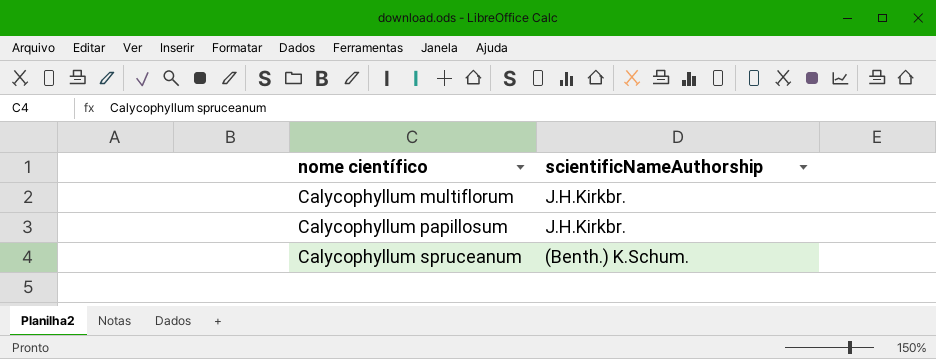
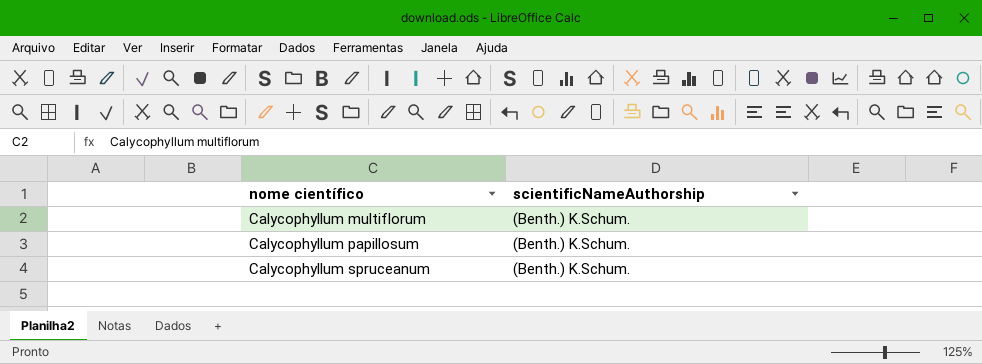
Calycophyllum multiflorum | scientificNameAuthorship: J.H.Kirkbr. -> (Benth.) K.Schum.
Calycophyllum papillosum | scientificNameAuthorship: J.H.Kirkbr. -> (Benth.) K.Schum.

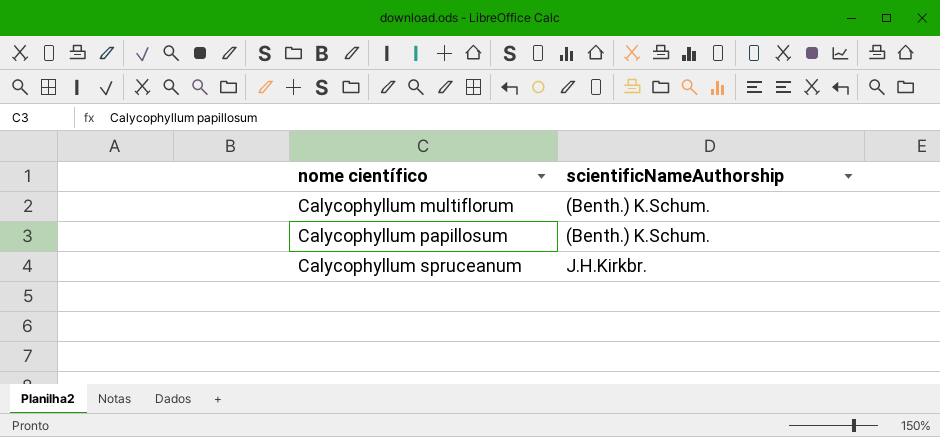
Calycophyllum spruceanum | scientificNameAuthorship: (Benth.) K.Schum. -> J.H.Kirkbr.

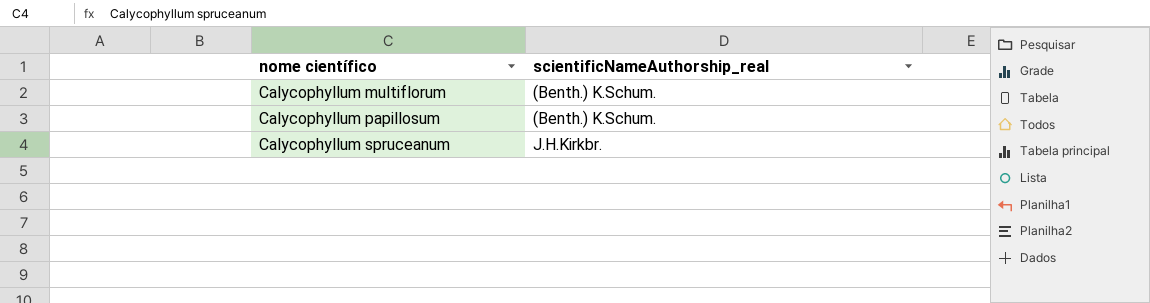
column name: scientificNameAuthorship -> scientificNameAuthorship_real

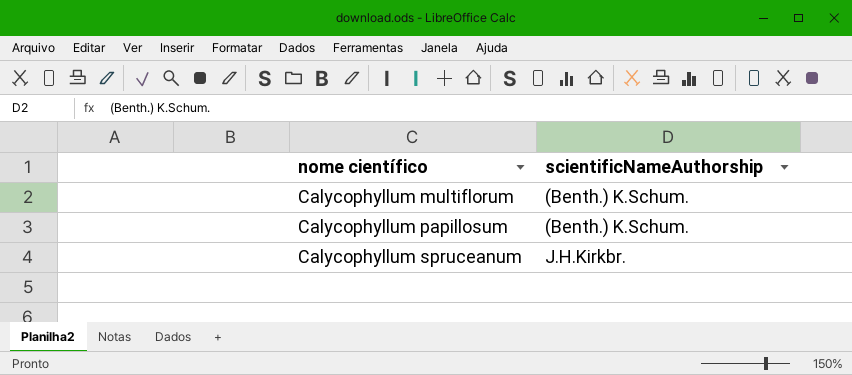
column name: scientificNameAuthorship_real -> scientificNameAuthorship

